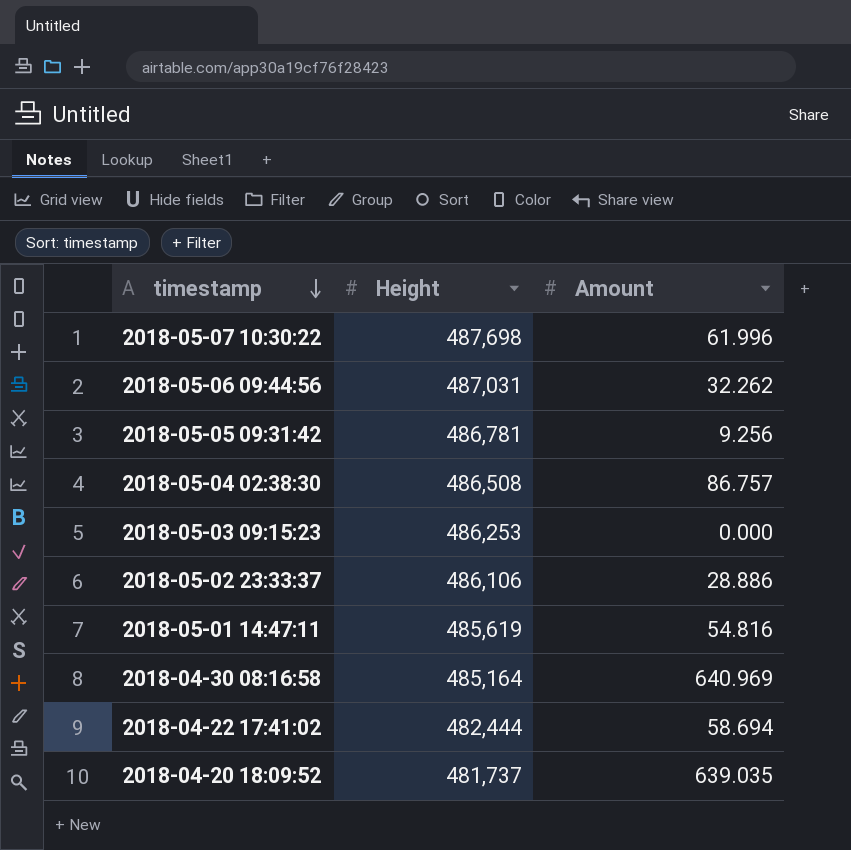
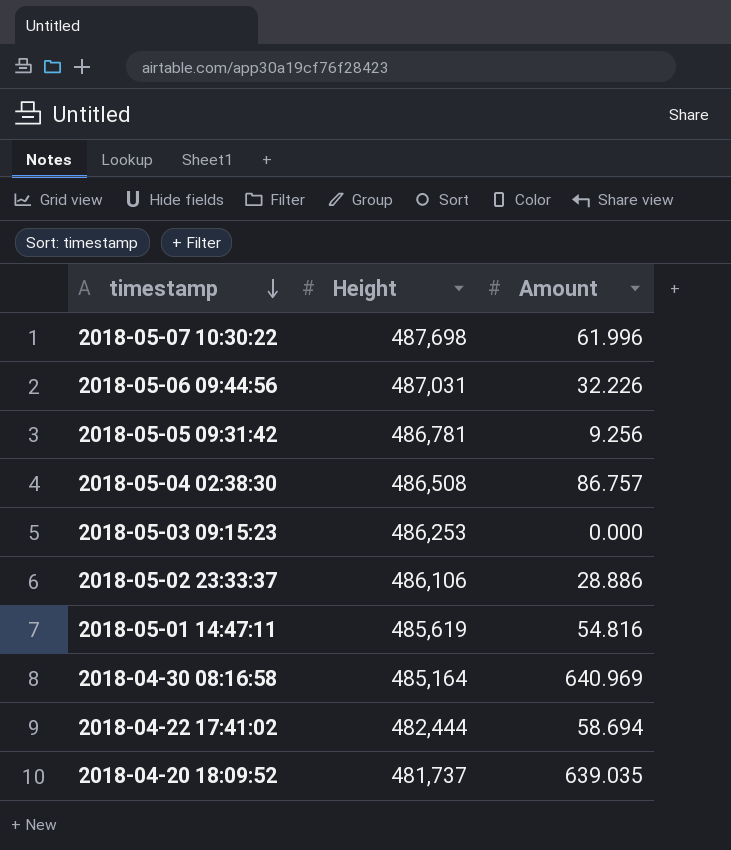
2018-05-06 09:44:56 | Amount: 32.262 -> 32.226

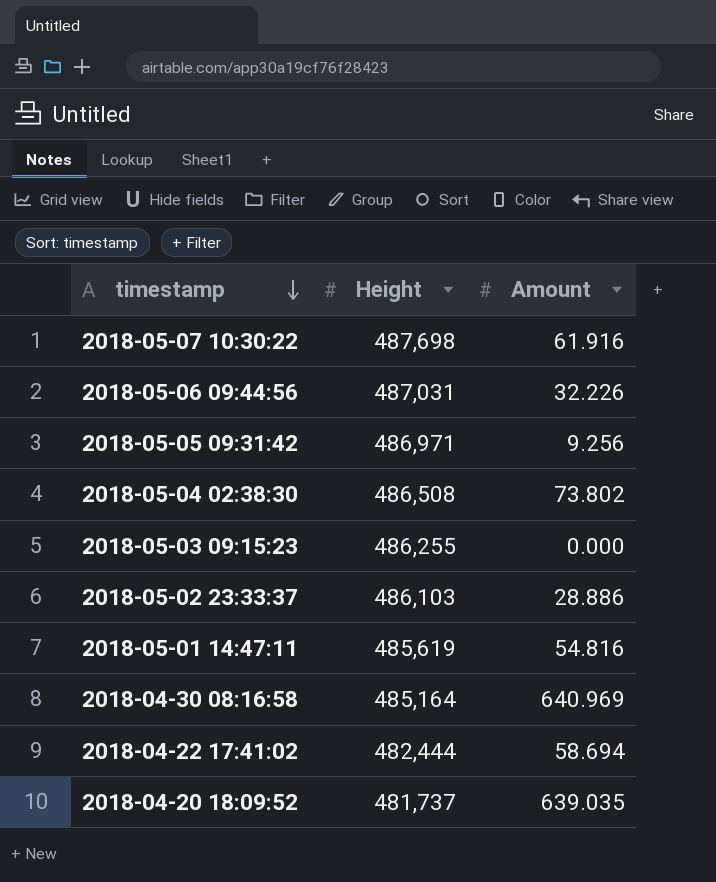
2018-05-07 10:30:22 | Amount: 61.996 -> 61.916
2018-05-05 09:31:42 | Height: 486,781 -> 486,971
2018-05-04 02:38:30 | Amount: 86.757 -> 73.802
2018-05-03 09:15:23 | Height: 486,253 -> 486,255
2018-05-02 23:33:37 | Height: 486,106 -> 486,103

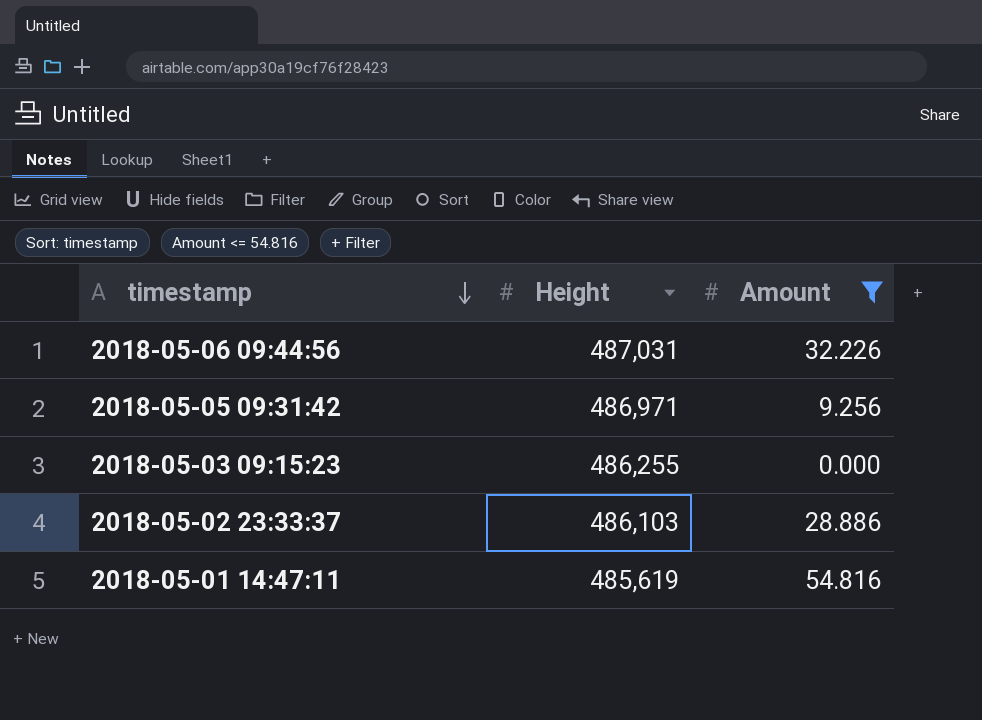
filter: none -> Amount <= 54.816

